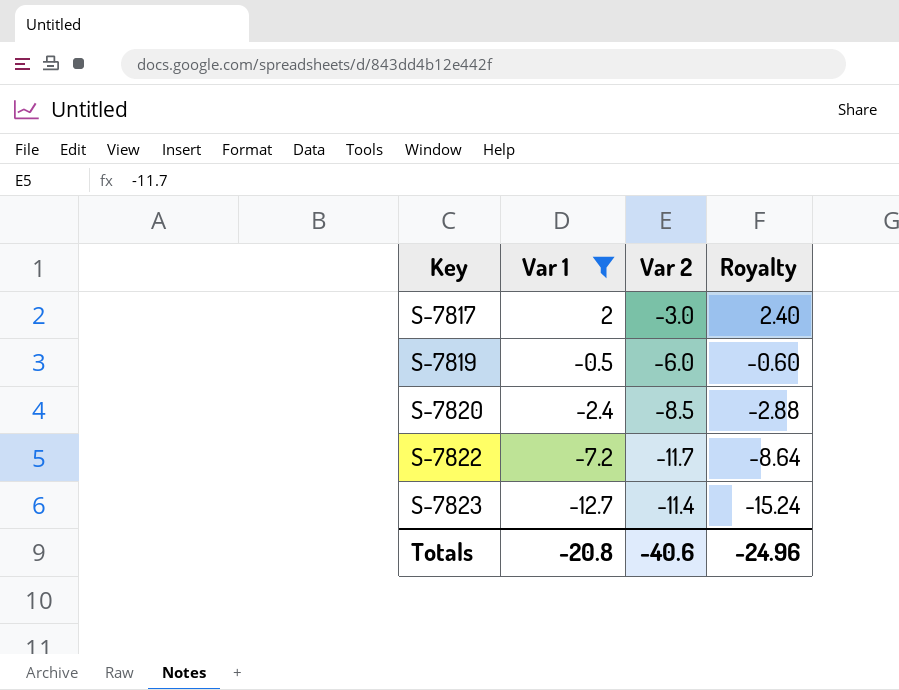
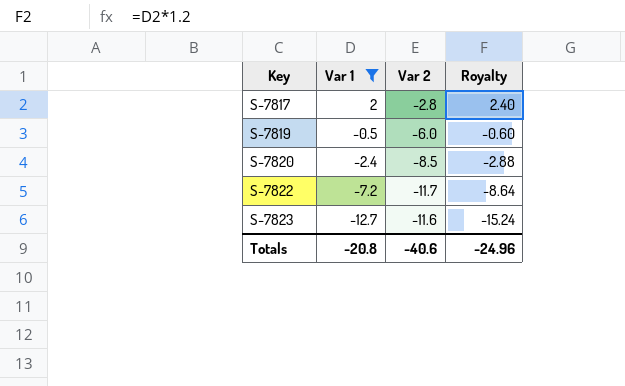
S-7817 | Var 2: -3.0 -> -2.8
S-7823 | Var 2: -11.4 -> -11.6

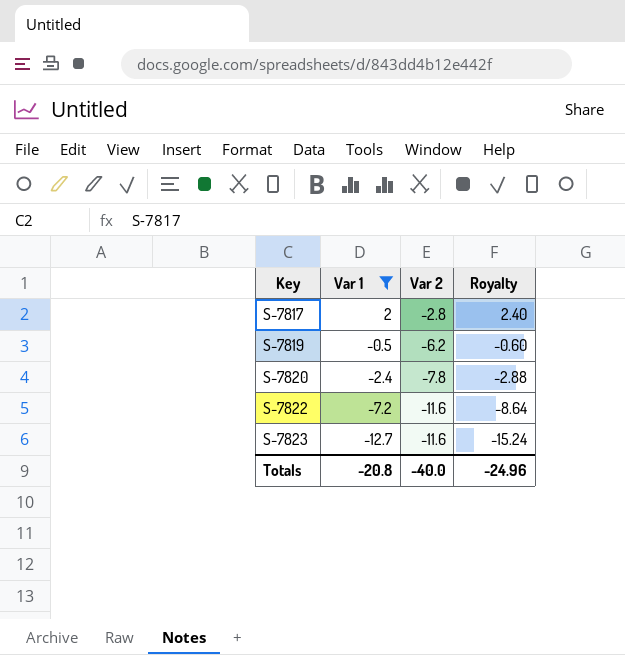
S-7819 | Var 2: -6.0 -> -6.2
S-7820 | Var 2: -8.5 -> -7.8
S-7822 | Var 2: -11.7 -> -11.6
Totals | Var 2: -40.6 -> -40.0

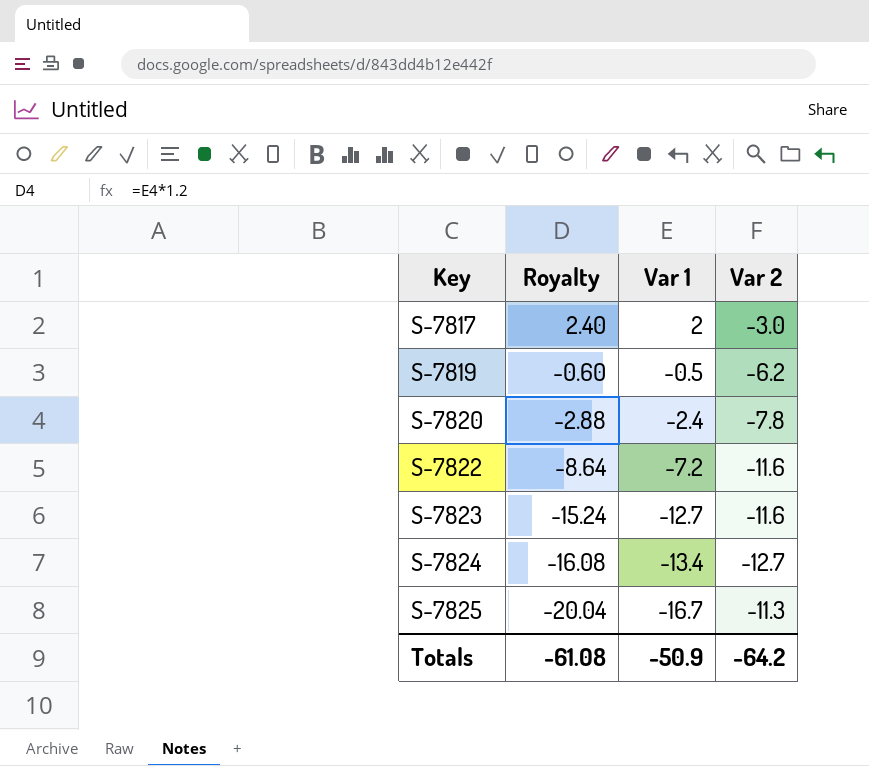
filter: Var 1 >= -12.7 -> none
column Royalty | position: 4 -> 2
S-7817 | Var 2: -2.8 -> -3.0
Totals | Royalty: -24.96 -> -61.08
Totals | Var 1: -20.8 -> -50.9
Totals | Var 2: -40.0 -> -64.2

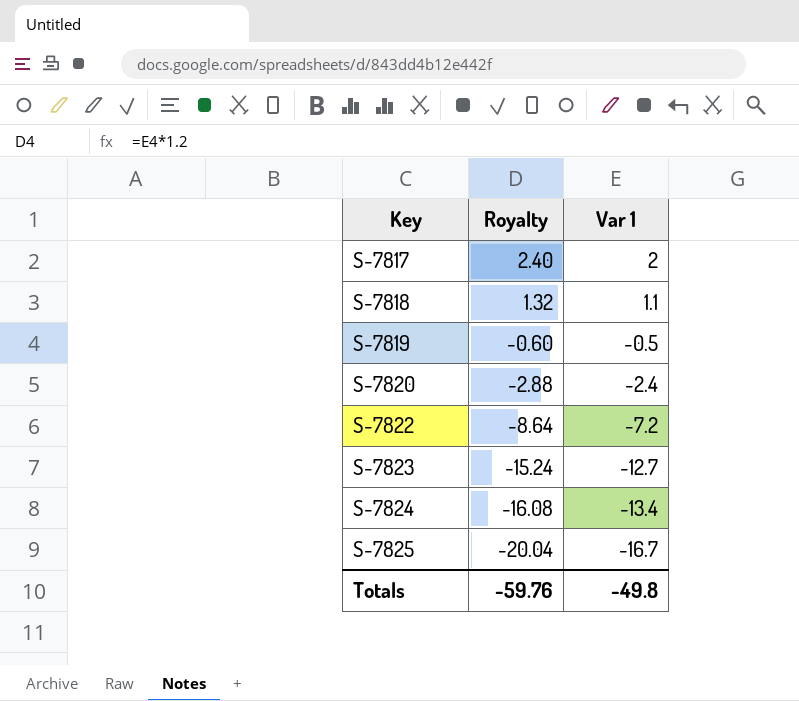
column Var 2 | position: 4 -> none
row S-7818: none -> 1.32 | 1.1
Totals | Royalty: -61.08 -> -59.76
Totals | Var 1: -50.9 -> -49.8

